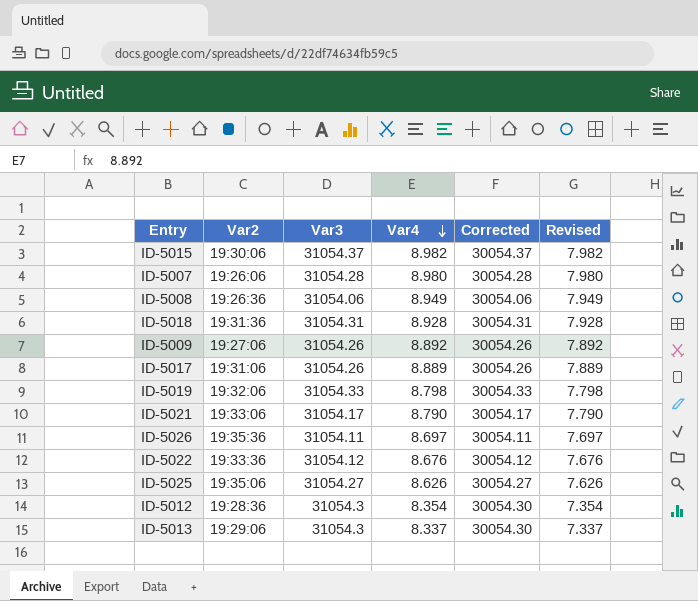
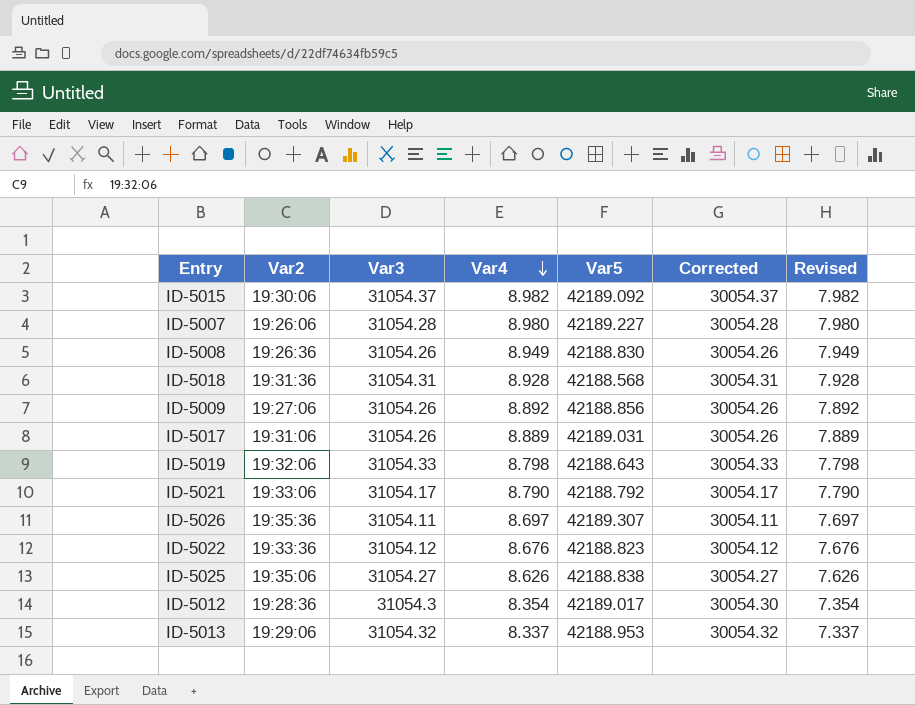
column Var5 | position: none -> 5
ID-5008 | Var3: 31054.06 -> 31054.26
ID-5008 | Corrected: 30054.06 -> 30054.26
ID-5013 | Var3: 31054.3 -> 31054.32
ID-5013 | Corrected: 30054.30 -> 30054.32

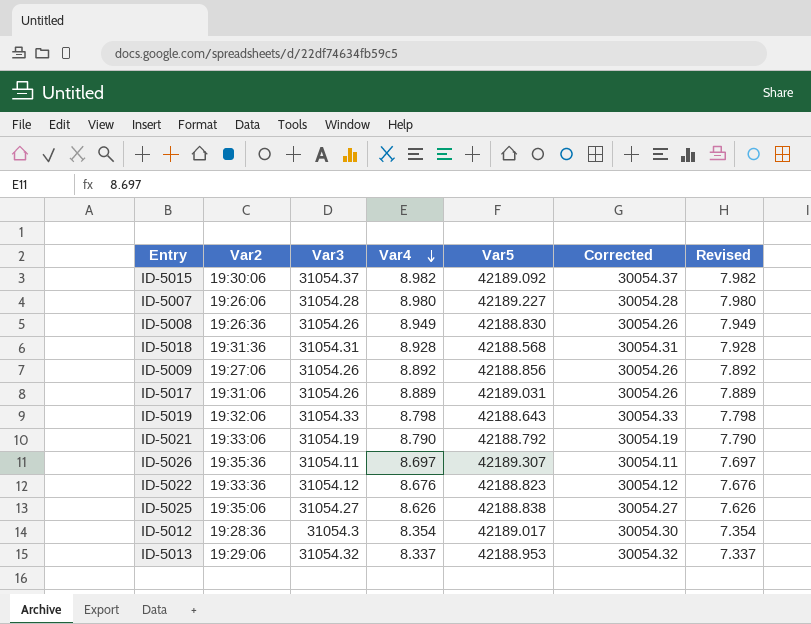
ID-5021 | Var3: 31054.17 -> 31054.19
ID-5021 | Corrected: 30054.17 -> 30054.19

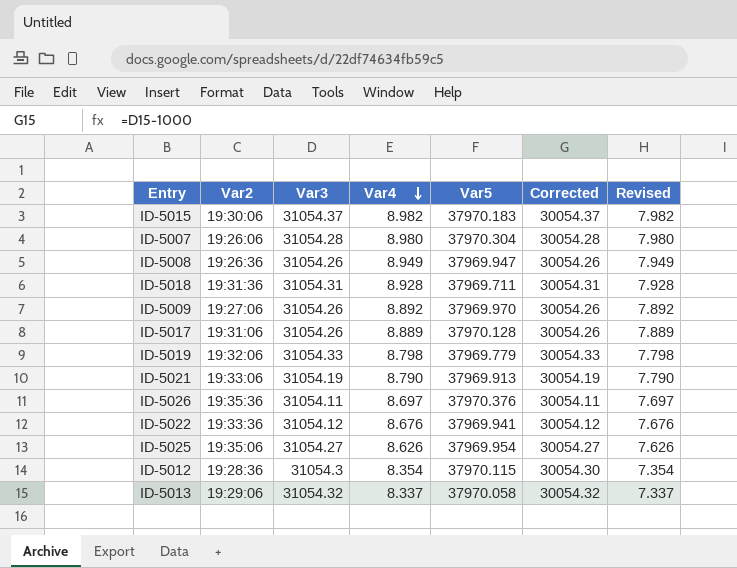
ID-5015 | Var5: 42189.092 -> 37970.183
ID-5007 | Var5: 42189.227 -> 37970.304
ID-5008 | Var5: 42188.830 -> 37969.947
ID-5018 | Var5: 42188.568 -> 37969.711
ID-5009 | Var5: 42188.856 -> 37969.970
ID-5017 | Var5: 42189.031 -> 37970.128
ID-5019 | Var5: 42188.643 -> 37969.779
ID-5021 | Var5: 42188.792 -> 37969.913
ID-5026 | Var5: 42189.307 -> 37970.376
ID-5022 | Var5: 42188.823 -> 37969.941
ID-5025 | Var5: 42188.838 -> 37969.954
ID-5012 | Var5: 42189.017 -> 37970.115
ID-5013 | Var5: 42188.953 -> 37970.058

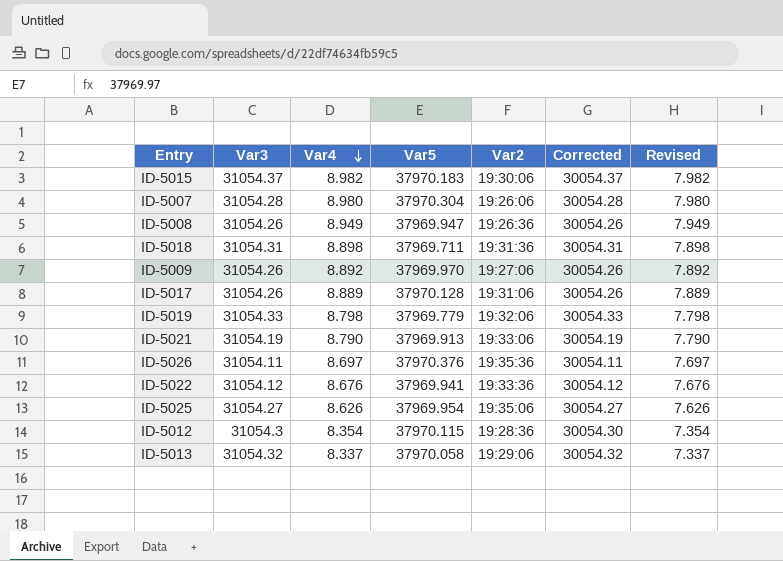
column Var2 | position: 2 -> 5
ID-5018 | Var4: 8.928 -> 8.898
ID-5018 | Revised: 7.928 -> 7.898

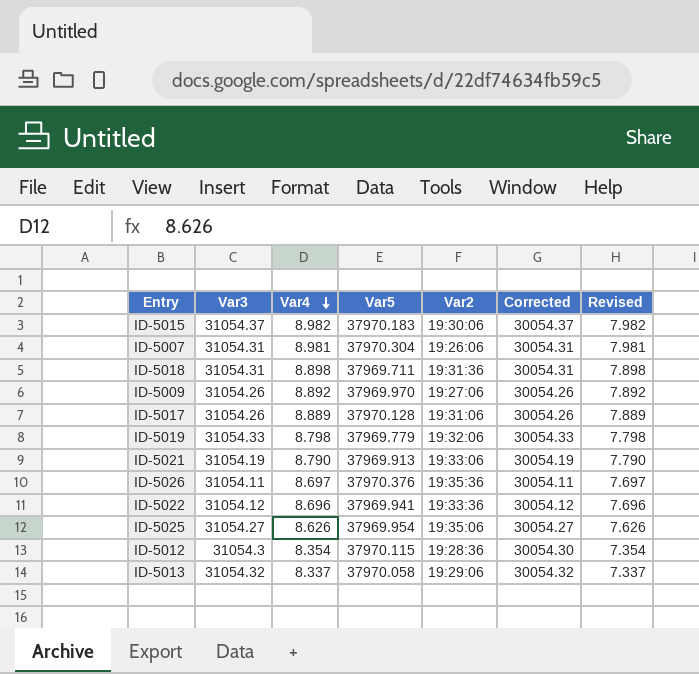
row ID-5008: 31054.26 | 8.949 | 37969.947 | 19:26:36 | 30054.26 | 7.949 -> none
ID-5007 | Var3: 31054.28 -> 31054.31
ID-5007 | Var4: 8.980 -> 8.981
ID-5007 | Corrected: 30054.28 -> 30054.31
ID-5007 | Revised: 7.980 -> 7.981
ID-5022 | Var4: 8.676 -> 8.696
ID-5022 | Revised: 7.676 -> 7.696

